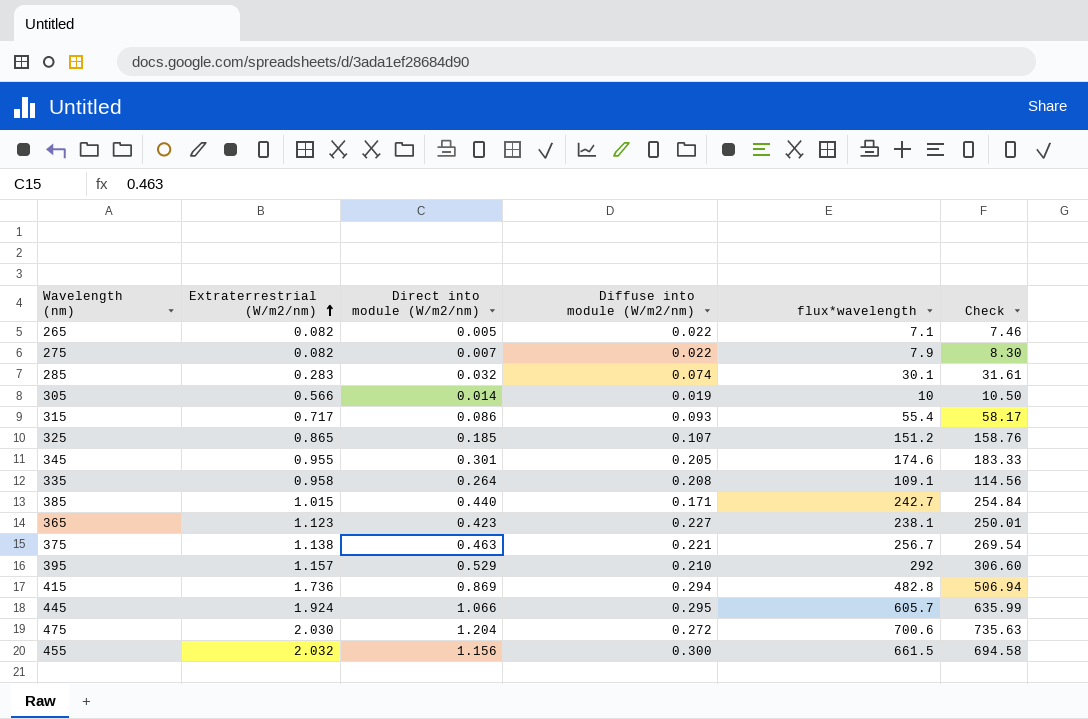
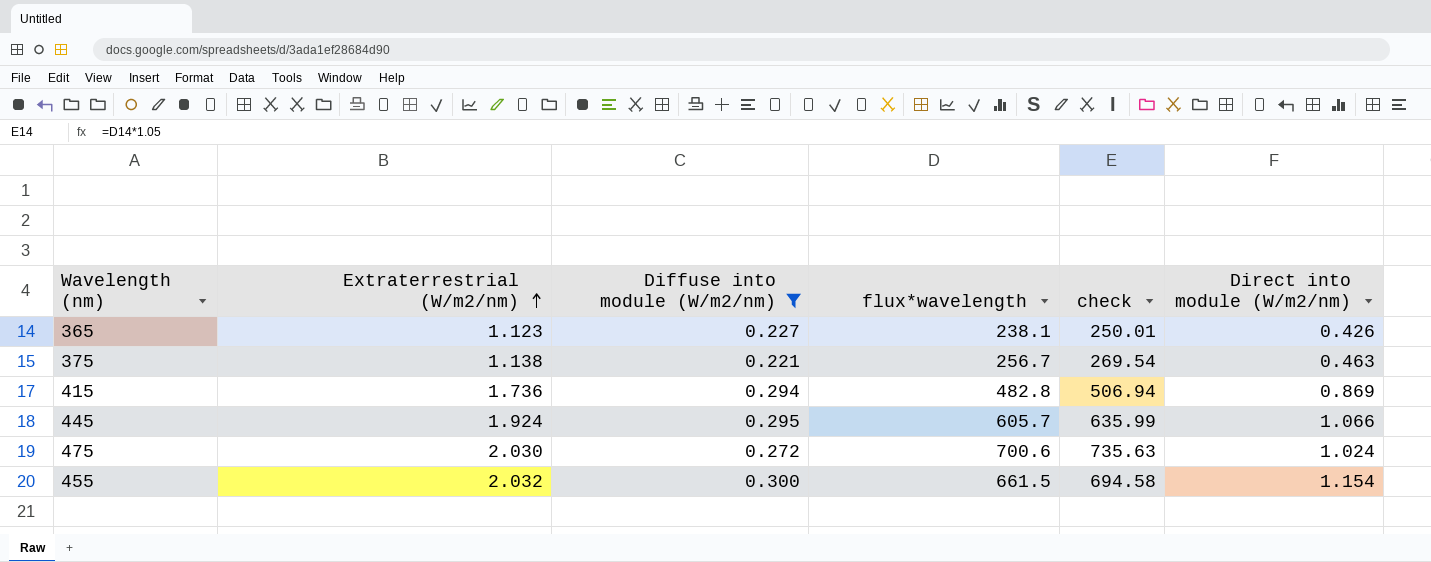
filter: none -> Diffuse into module (W/m2/nm) >= 0.221
column name: Check -> check
column Direct into module (W/m2/nm) | position: 3 -> 6
365 | Direct into module (W/m2/nm): 0.423 -> 0.426
475 | Direct into module (W/m2/nm): 1.204 -> 1.024
455 | Direct into module (W/m2/nm): 1.156 -> 1.154

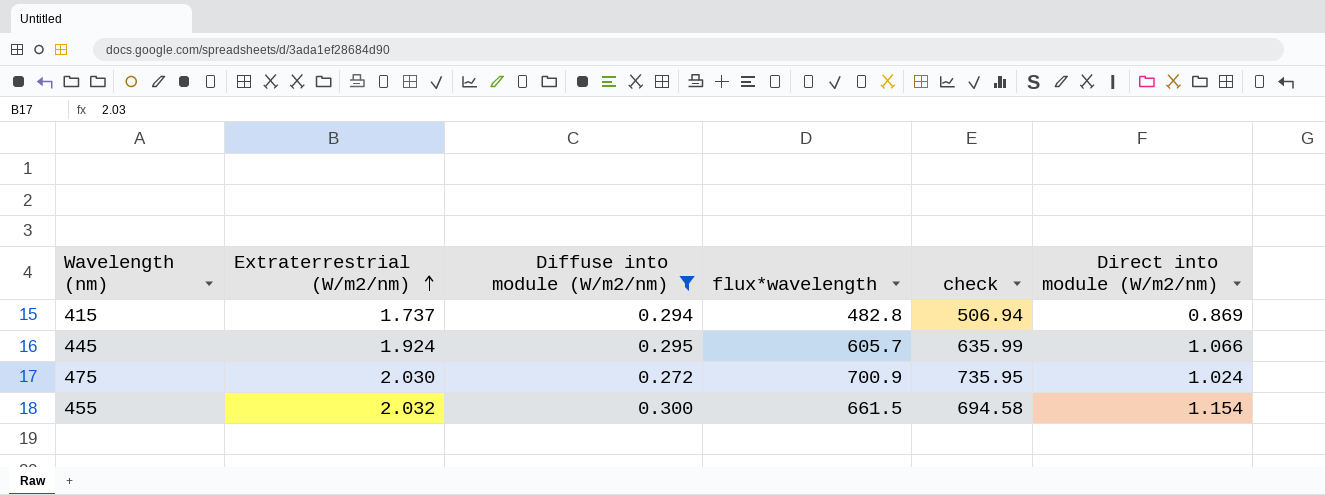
row 365: 1.123 | 0.227 | 238.1 | 250.01 | 0.426 -> none
row 375: 1.138 | 0.221 | 256.7 | 269.54 | 0.463 -> none
415 | Extraterrestrial (W/m2/nm): 1.736 -> 1.737
475 | flux*wavelength: 700.6 -> 700.9
475 | check: 735.63 -> 735.95

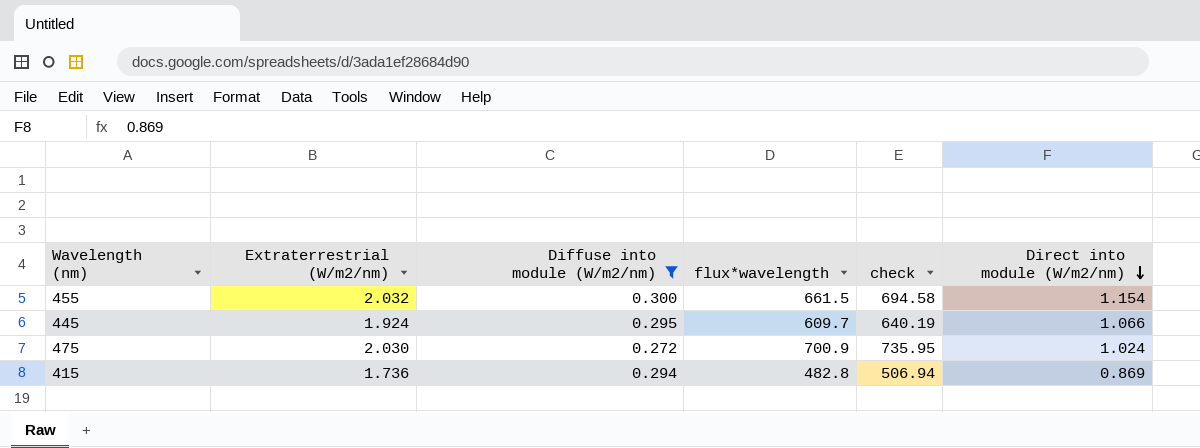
row order: Extraterrestrial (W/m2/nm) ascending -> Direct into module (W/m2/nm) descending
445 | flux*wavelength: 605.7 -> 609.7
445 | check: 635.99 -> 640.19
415 | Extraterrestrial (W/m2/nm): 1.737 -> 1.736

